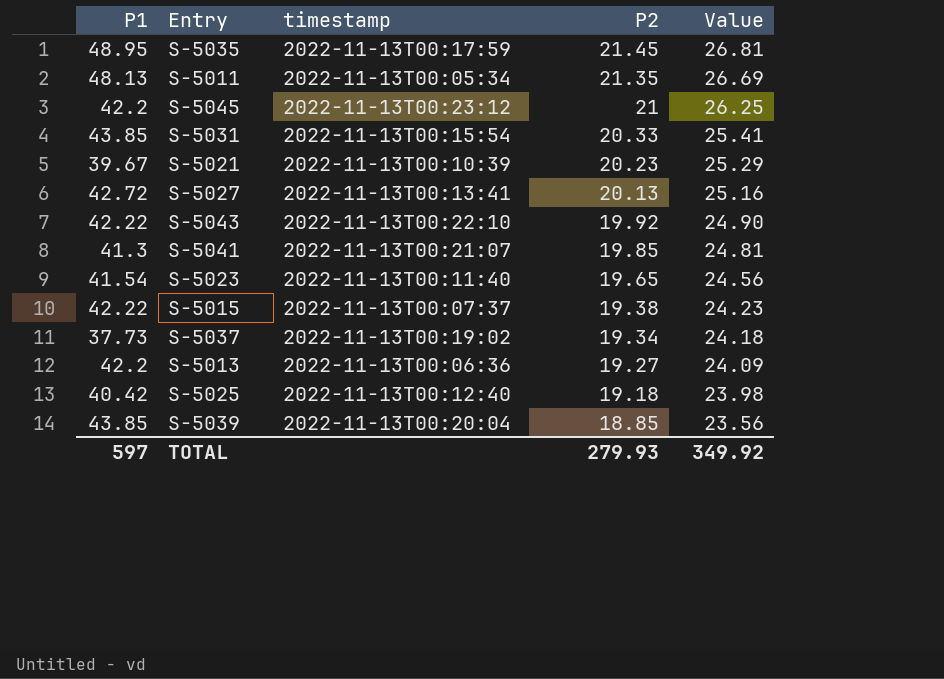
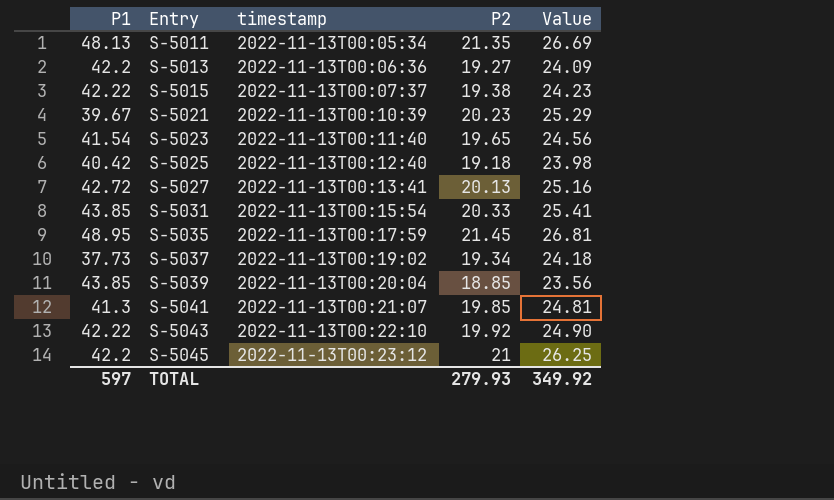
row order: P2 descending -> Entry ascending

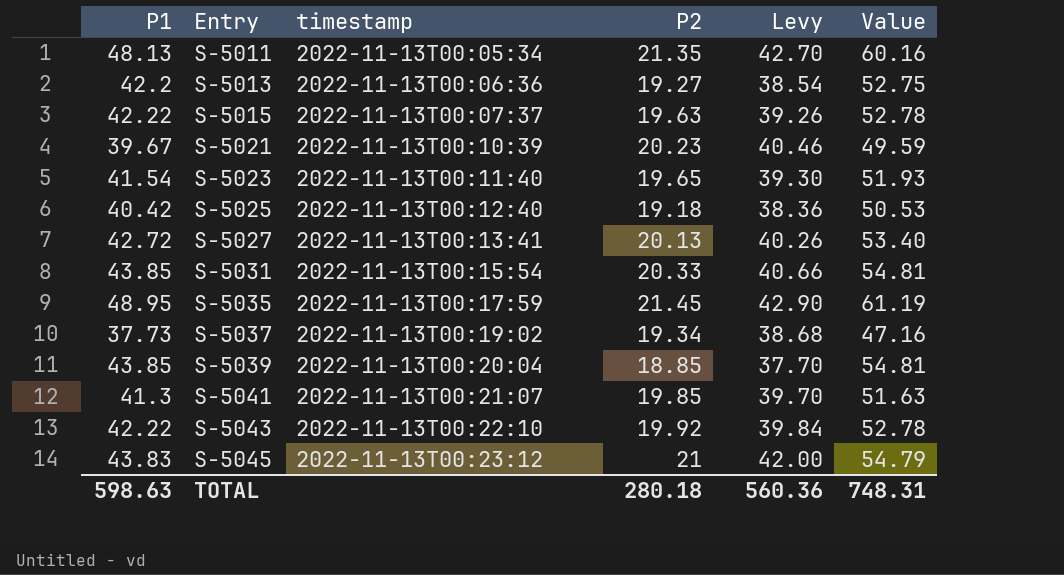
column Levy | formula: none -> [P2] * 2
column Value | formula: [P2] * 1.25 -> [P1] * 1.25
S-5015 | P2: 19.38 -> 19.63
S-5045 | P1: 42.2 -> 43.83
TOTAL | P1: 597 -> 598.63
TOTAL | P2: 279.93 -> 280.18
TOTAL | Value: 349.92 -> 748.31

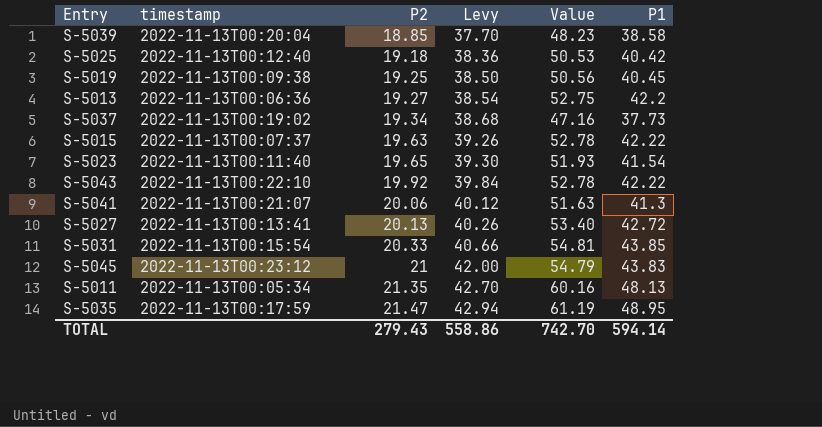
row order: Entry ascending -> P2 ascending
column P1 | position: 1 -> 6
row S-5021: 39.67 | 2022-11-13T00:10:39 | 20.23 | 40.46 | 49.59 -> none
S-5039 | Value: 54.81 -> 48.23
S-5039 | P1: 43.85 -> 38.58
row S-5019: none -> 2022-11-13T00:09:38 | 19.25 | 38.50 | 50.56 | 40.45
S-5041 | P2: 19.85 -> 20.06
S-5041 | Levy: 39.70 -> 40.12
S-5035 | P2: 21.45 -> 21.47
S-5035 | Levy: 42.90 -> 42.94
TOTAL | P2: 280.18 -> 279.43
TOTAL | Levy: 560.36 -> 558.86
TOTAL | Value: 748.31 -> 742.70
TOTAL | P1: 598.63 -> 594.14

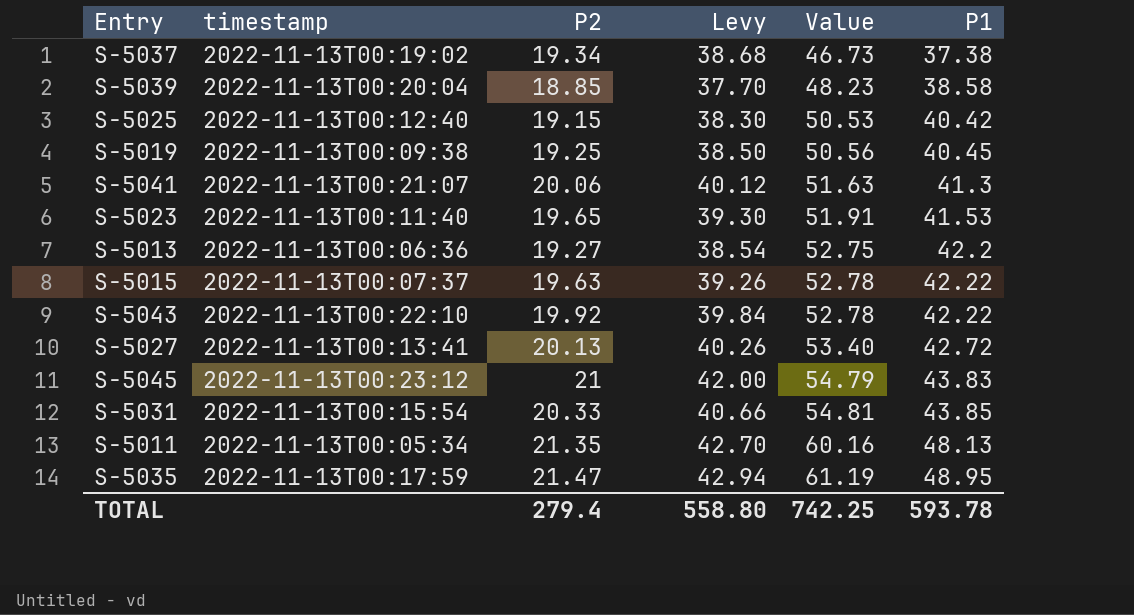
row order: P2 ascending -> Value ascending
S-5037 | Value: 47.16 -> 46.73
S-5037 | P1: 37.73 -> 37.38
S-5025 | P2: 19.18 -> 19.15
S-5025 | Levy: 38.36 -> 38.30
S-5023 | Value: 51.93 -> 51.91
S-5023 | P1: 41.54 -> 41.53
TOTAL | P2: 279.43 -> 279.4
TOTAL | Levy: 558.86 -> 558.80
TOTAL | Value: 742.70 -> 742.25
TOTAL | P1: 594.14 -> 593.78

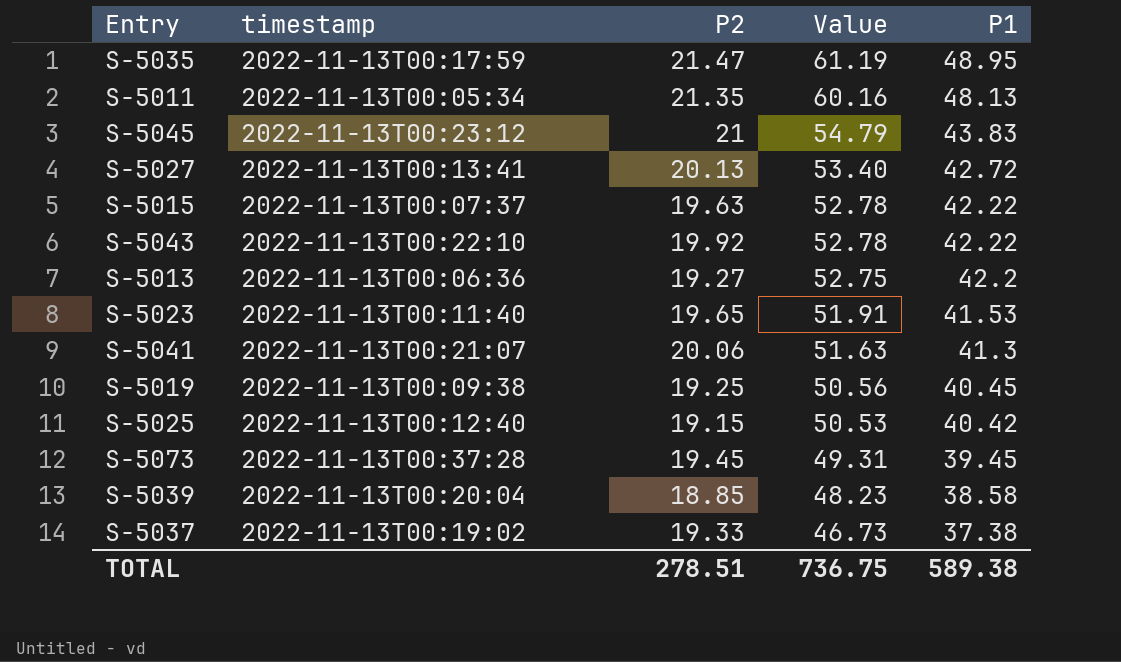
row order: Value ascending -> Value descending
column Levy | formula: [P2] * 2 -> none
row S-5031: 2022-11-13T00:15:54 | 20.33 | 40.66 | 54.81 | 43.85 -> none
row S-5073: none -> 2022-11-13T00:37:28 | 19.45 | 49.31 | 39.45
S-5037 | P2: 19.34 -> 19.33
TOTAL | P2: 279.4 -> 278.51
TOTAL | Value: 742.25 -> 736.75
TOTAL | P1: 593.78 -> 589.38

